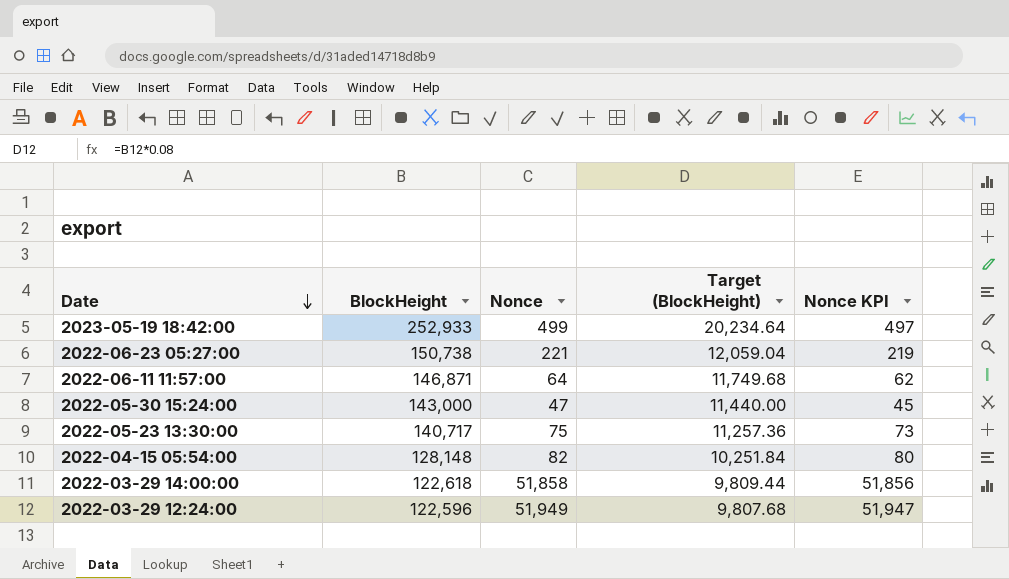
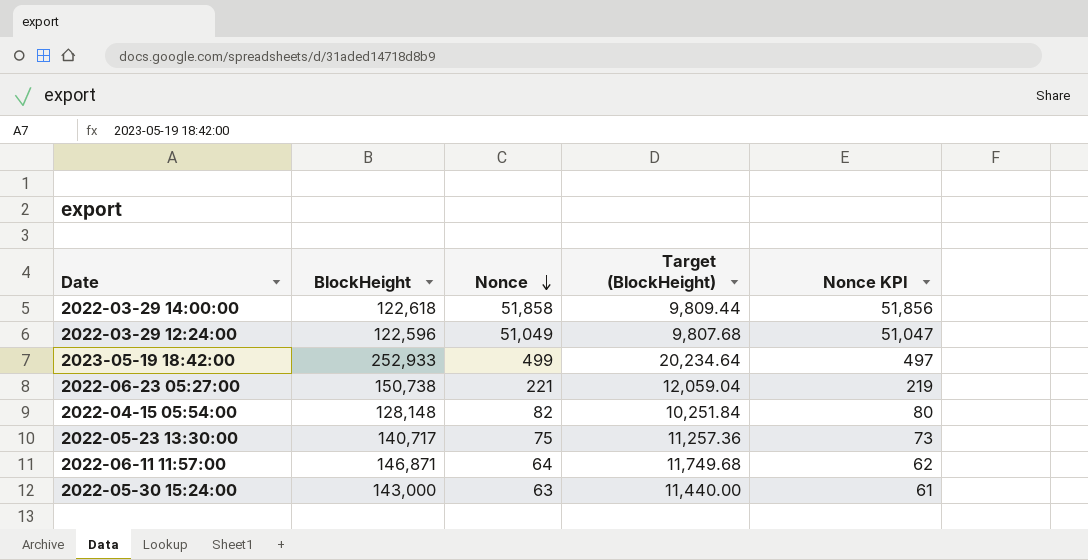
row order: Date descending -> Nonce descending
2022-03-29 12:24:00 | Nonce: 51,949 -> 51,049
2022-03-29 12:24:00 | Nonce KPI: 51,947 -> 51,047
2022-05-30 15:24:00 | Nonce: 47 -> 63
2022-05-30 15:24:00 | Nonce KPI: 45 -> 61

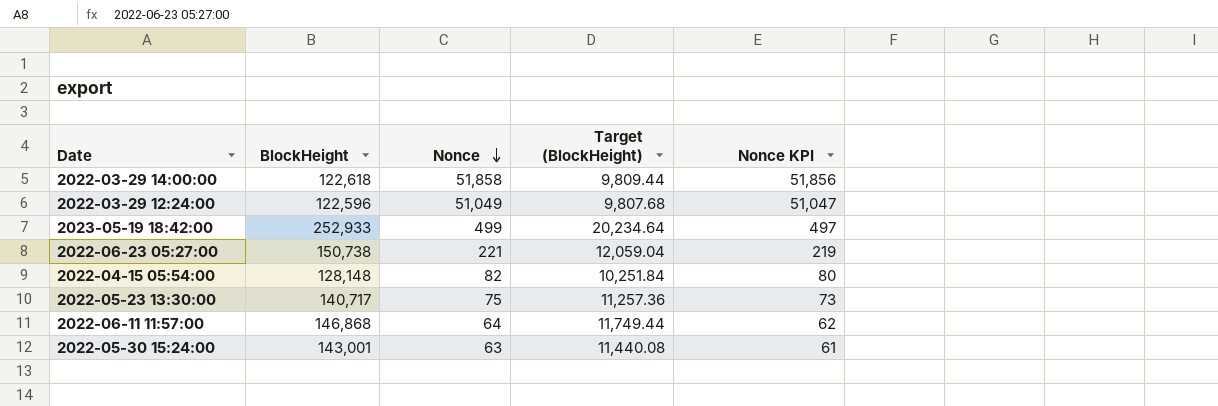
2022-06-11 11:57:00 | BlockHeight: 146,871 -> 146,868
2022-06-11 11:57:00 | Target (BlockHeight): 11,749.68 -> 11,749.44
2022-05-30 15:24:00 | BlockHeight: 143,000 -> 143,001
2022-05-30 15:24:00 | Target (BlockHeight): 11,440.00 -> 11,440.08

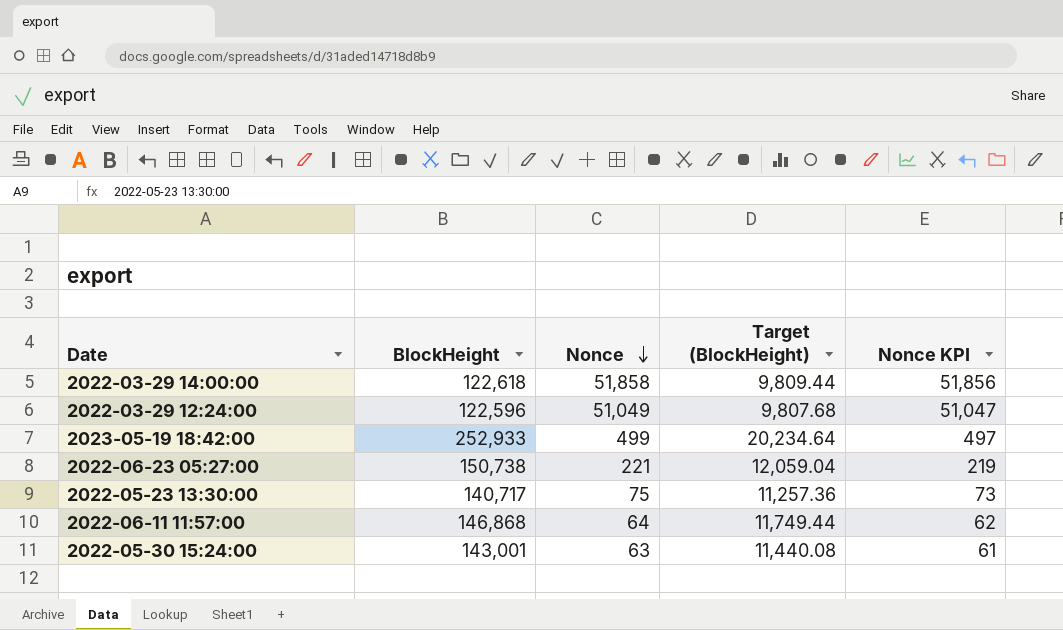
row 2022-04-15 05:54:00: 128,148 | 82 | 10,251.84 | 80 -> none

